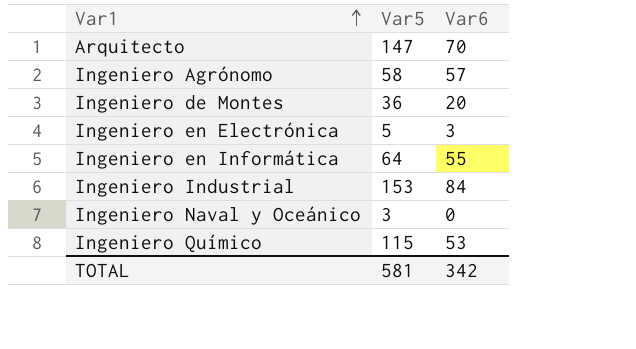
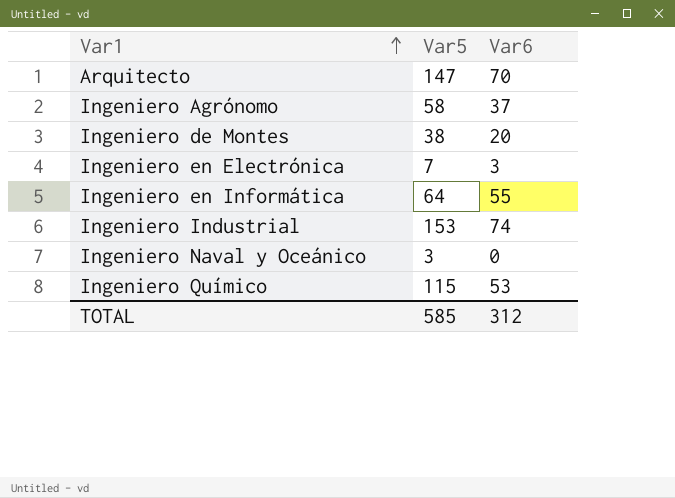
Ingeniero Agrónomo | Var6: 57 -> 37
Ingeniero de Montes | Var5: 36 -> 38
Ingeniero en Electrónica | Var5: 5 -> 7
Ingeniero Industrial | Var6: 84 -> 74
TOTAL | Var5: 581 -> 585
TOTAL | Var6: 342 -> 312

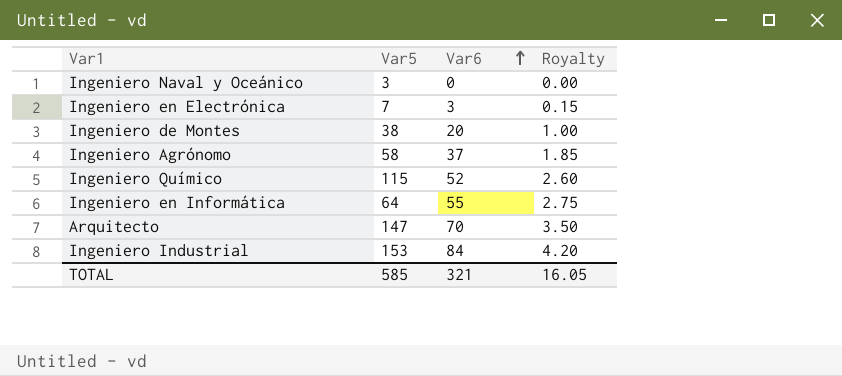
row order: Var1 ascending -> Var6 ascending
column Royalty | formula: none -> [Var6] * 0.05
Ingeniero Químico | Var6: 53 -> 52
Ingeniero Industrial | Var6: 74 -> 84
TOTAL | Var6: 312 -> 321

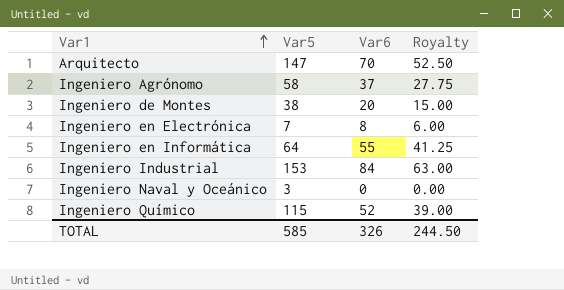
row order: Var6 ascending -> Var1 ascending
column Royalty | formula: [Var6] * 0.05 -> [Var6] * 0.75
Ingeniero en Electrónica | Var6: 3 -> 8
TOTAL | Var6: 321 -> 326
TOTAL | Royalty: 16.05 -> 244.50

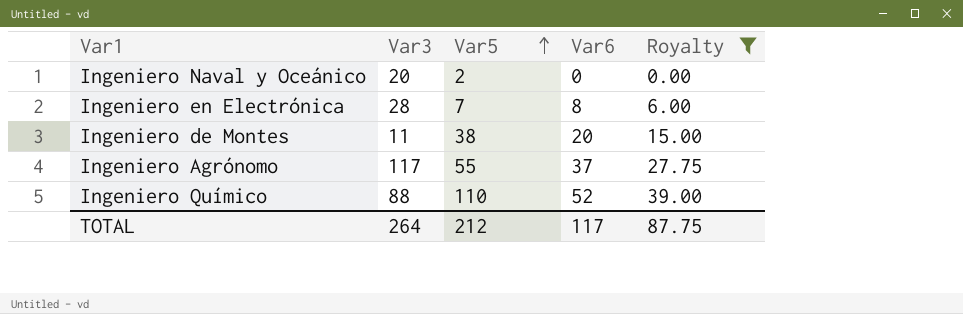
filter: none -> Royalty <= 39.00
row order: Var1 ascending -> Var5 ascending
column Var3 | position: none -> 2
Ingeniero Naval y Oceánico | Var5: 3 -> 2
Ingeniero Agrónomo | Var5: 58 -> 55
Ingeniero Químico | Var5: 115 -> 110
TOTAL | Var5: 585 -> 212
TOTAL | Var6: 326 -> 117
TOTAL | Royalty: 244.50 -> 87.75

